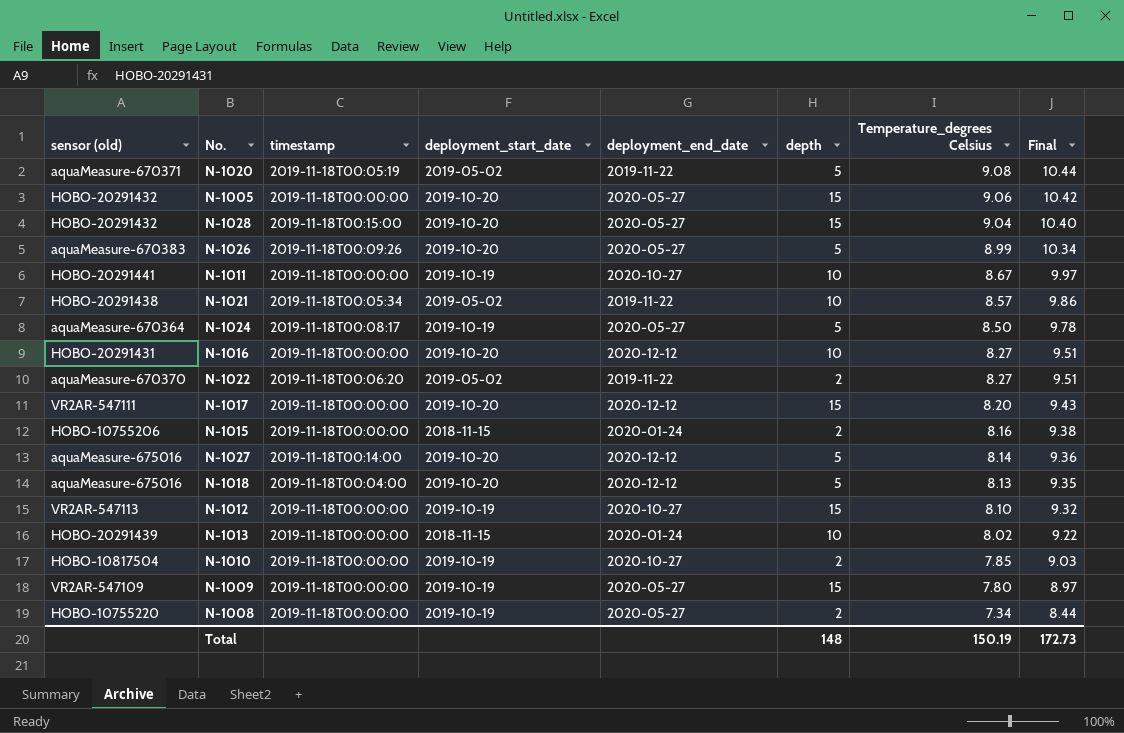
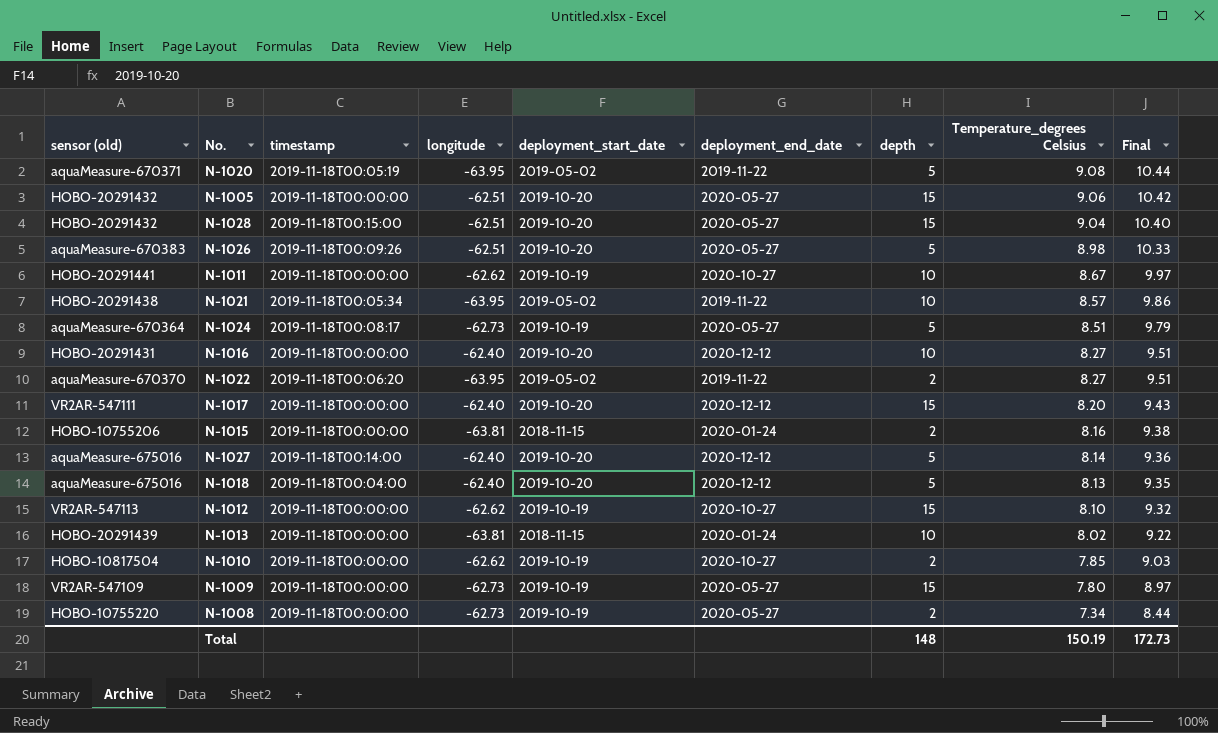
column longitude | position: none -> 4
N-1026 | Temperature_degrees Celsius: 8.99 -> 8.98
N-1026 | Final: 10.34 -> 10.33
N-1024 | Temperature_degrees Celsius: 8.50 -> 8.51
N-1024 | Final: 9.78 -> 9.79

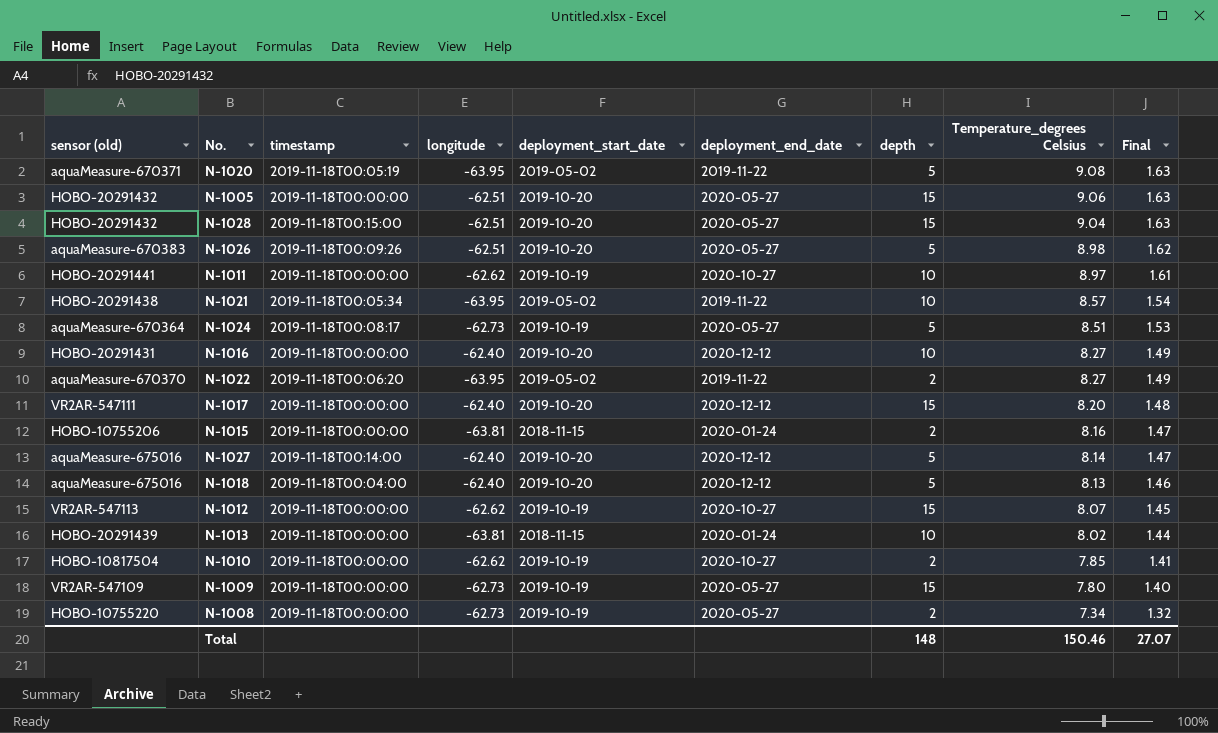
column Final | formula: [Temperature_degrees Celsius] * 1.15 -> [Temperature_degrees Celsius] * 0.18
N-1011 | Temperature_degrees Celsius: 8.67 -> 8.97
N-1012 | Temperature_degrees Celsius: 8.10 -> 8.07
Total | Temperature_degrees Celsius: 150.19 -> 150.46
Total | Final: 172.73 -> 27.07

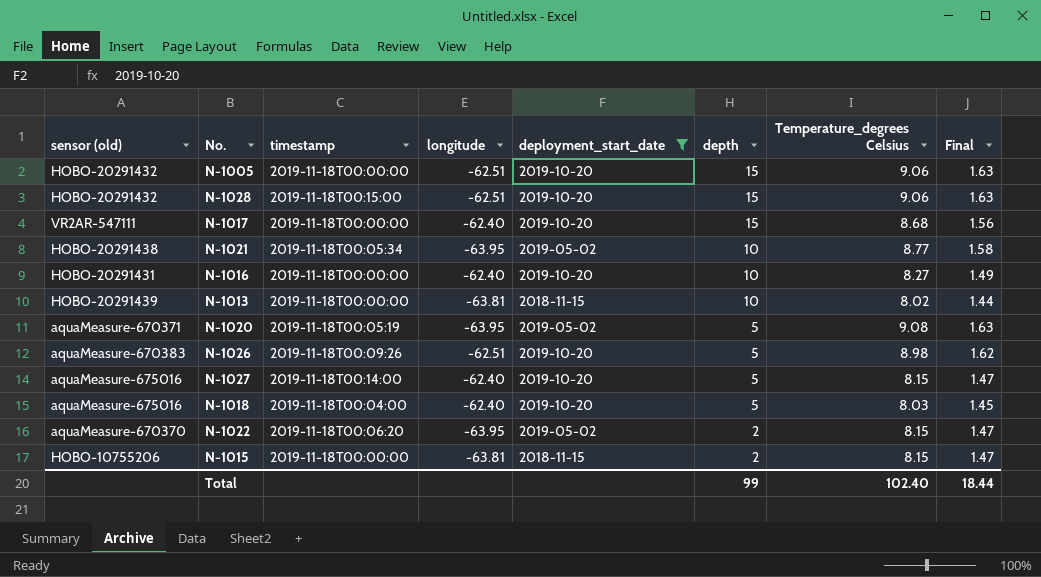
filter: none -> deployment_start_date != 2019-10-19
row order: Temperature_degrees Celsius descending -> depth descending
column deployment_end_date | position: 6 -> none
N-1028 | Temperature_degrees Celsius: 9.04 -> 9.06
N-1017 | Temperature_degrees Celsius: 8.20 -> 8.68
N-1017 | Final: 1.48 -> 1.56
N-1021 | Temperature_degrees Celsius: 8.57 -> 8.77
N-1021 | Final: 1.54 -> 1.58
N-1027 | Temperature_degrees Celsius: 8.14 -> 8.15
N-1018 | Temperature_degrees Celsius: 8.13 -> 8.03
N-1018 | Final: 1.46 -> 1.45
N-1022 | Temperature_degrees Celsius: 8.27 -> 8.15
N-1022 | Final: 1.49 -> 1.47
N-1015 | Temperature_degrees Celsius: 8.16 -> 8.15
Total | depth: 148 -> 99
Total | Temperature_degrees Celsius: 150.46 -> 102.40
Total | Final: 27.07 -> 18.44

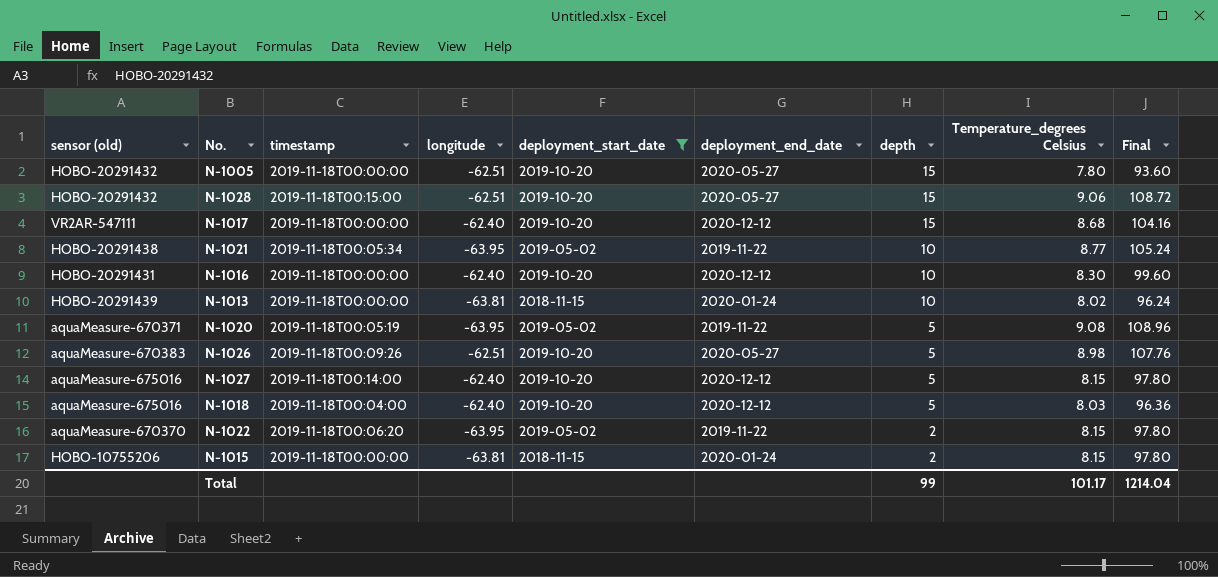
column deployment_end_date | position: none -> 6
column Final | formula: [Temperature_degrees Celsius] * 0.18 -> [Temperature_degrees Celsius] * 12
N-1005 | Temperature_degrees Celsius: 9.06 -> 7.80
N-1016 | Temperature_degrees Celsius: 8.27 -> 8.30
Total | Temperature_degrees Celsius: 102.40 -> 101.17
Total | Final: 18.44 -> 1214.04

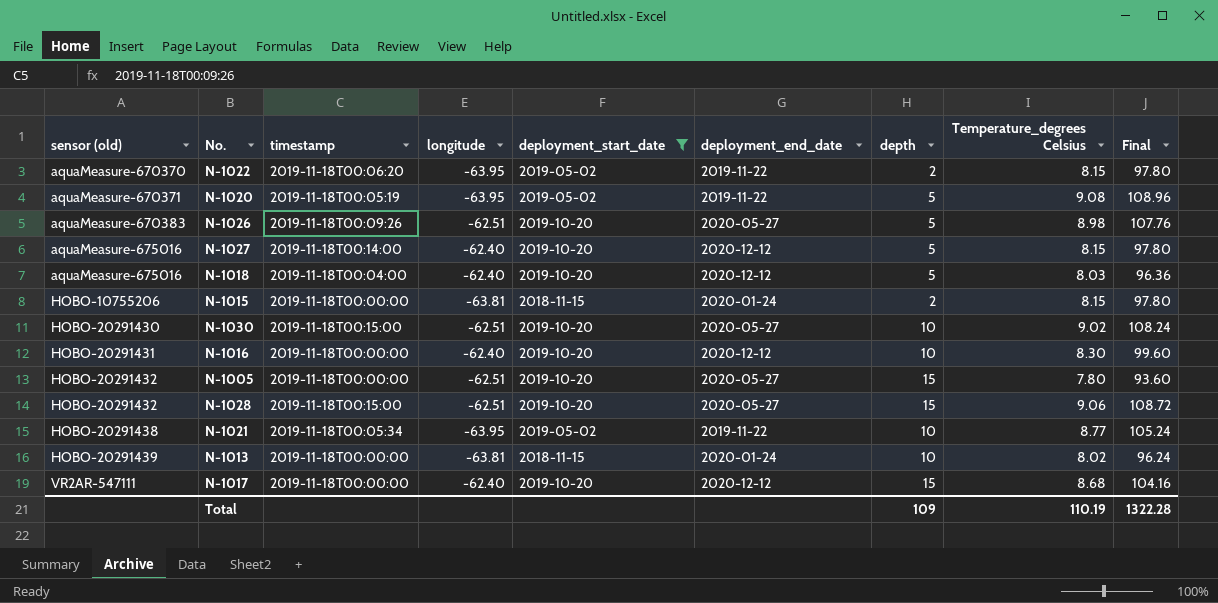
row order: depth descending -> sensor (old) ascending
row N-1030: none -> HOBO-20291430 | 2019-11-18T00:15:00 | -62.51 | 2019-10-20 | 2020-05-27 | 10 | 9.02 | 108.24
Total | depth: 99 -> 109
Total | Temperature_degrees Celsius: 101.17 -> 110.19
Total | Final: 1214.04 -> 1322.28

